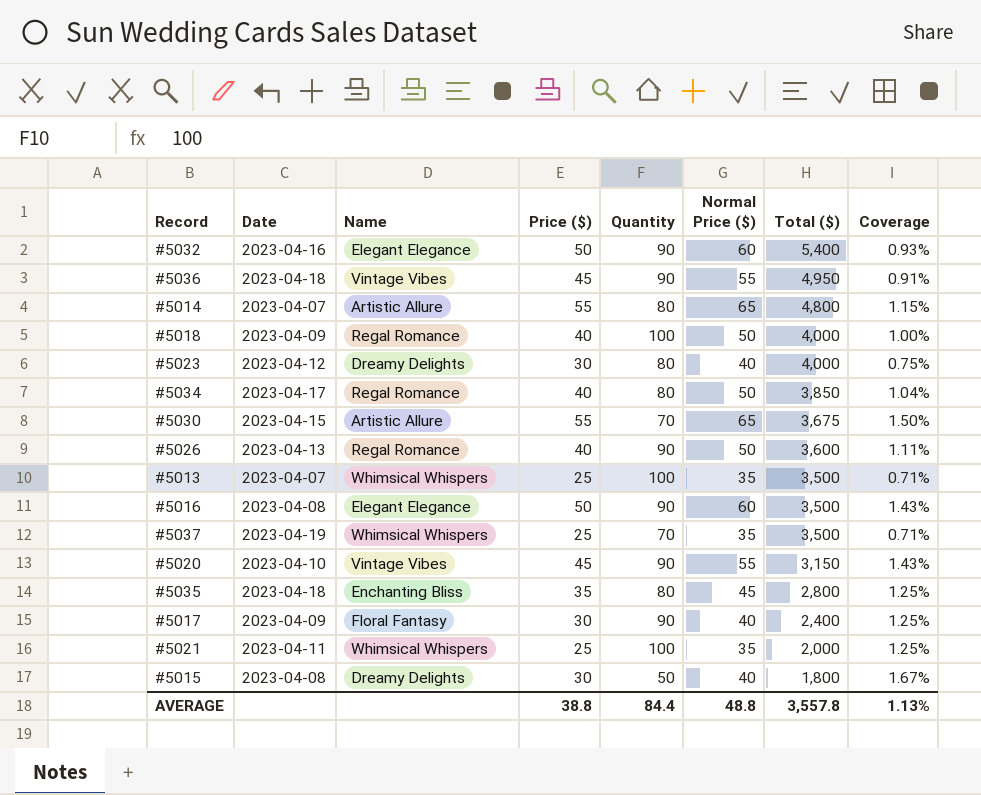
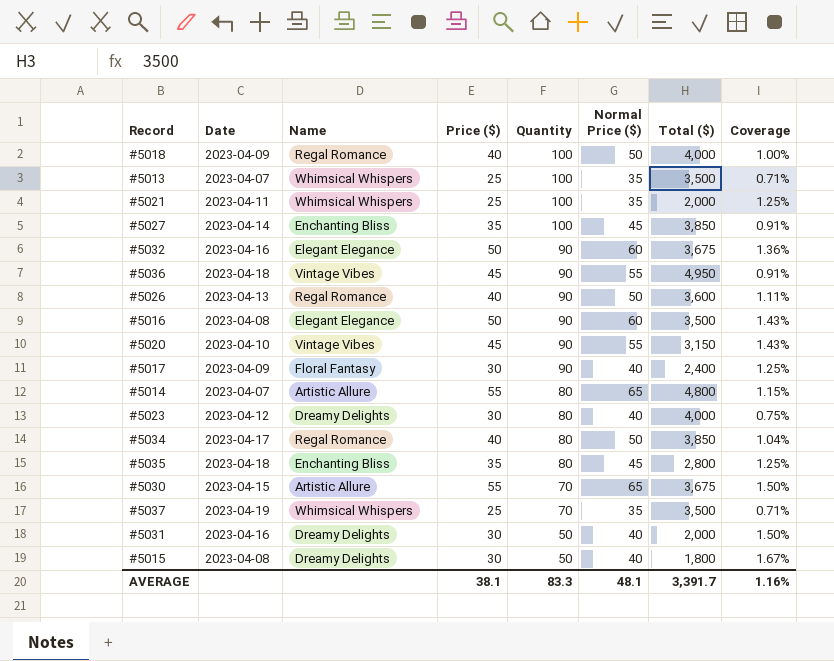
row order: Total ($) descending -> Quantity descending
row #5027: none -> 2023-04-14 | Enchanting Bliss | 35 | 100 | 45 | 3,850 | 0.91%
#5032 | Total ($): 5,400 -> 3,675
#5032 | Coverage: 0.93% -> 1.36%
row #5031: none -> 2023-04-16 | Dreamy Delights | 30 | 50 | 40 | 2,000 | 1.50%
AVERAGE | Price ($): 38.8 -> 38.1
AVERAGE | Quantity: 84.4 -> 83.3
AVERAGE | Normal Price ($): 48.8 -> 48.1
AVERAGE | Total ($): 3,557.8 -> 3,391.7
AVERAGE | Coverage: 1.13% -> 1.16%

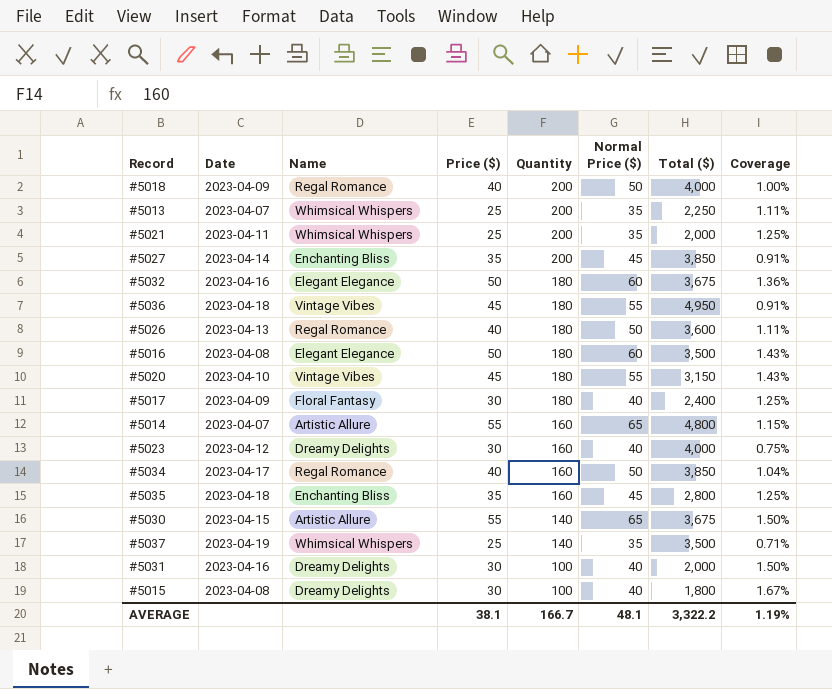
#5018 | Quantity: 100 -> 200
#5013 | Quantity: 100 -> 200
#5013 | Total ($): 3,500 -> 2,250
#5013 | Coverage: 0.71% -> 1.11%
#5021 | Quantity: 100 -> 200
#5027 | Quantity: 100 -> 200
#5032 | Quantity: 90 -> 180
#5036 | Quantity: 90 -> 180
#5026 | Quantity: 90 -> 180
#5016 | Quantity: 90 -> 180
#5020 | Quantity: 90 -> 180
#5017 | Quantity: 90 -> 180
#5014 | Quantity: 80 -> 160
#5023 | Quantity: 80 -> 160
#5034 | Quantity: 80 -> 160
#5035 | Quantity: 80 -> 160
#5030 | Quantity: 70 -> 140
#5037 | Quantity: 70 -> 140
#5031 | Quantity: 50 -> 100
#5015 | Quantity: 50 -> 100
AVERAGE | Quantity: 83.3 -> 166.7
AVERAGE | Total ($): 3,391.7 -> 3,322.2
AVERAGE | Coverage: 1.16% -> 1.19%

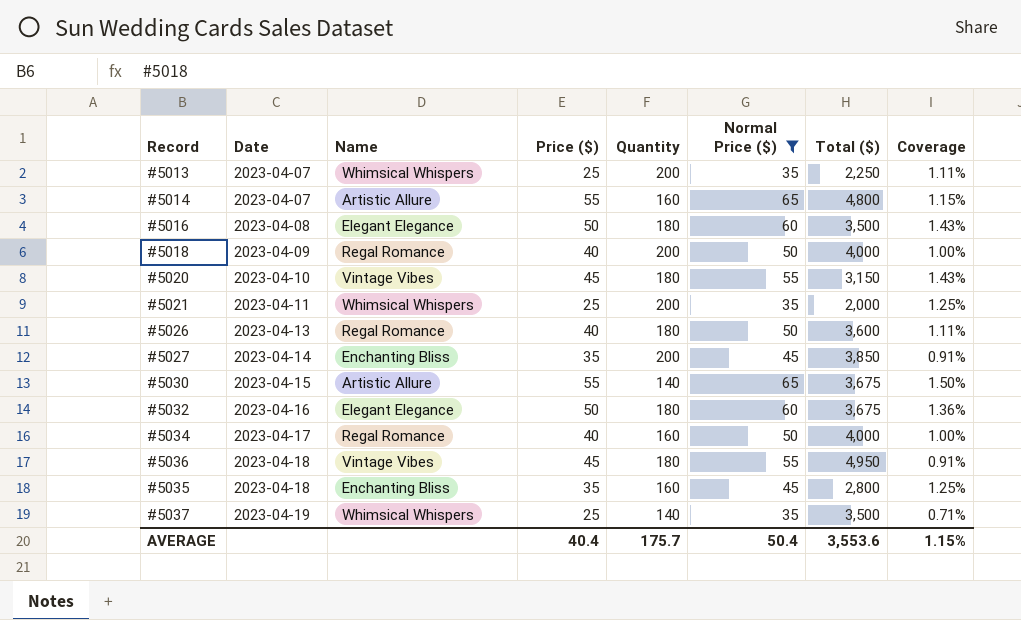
filter: none -> Normal Price ($) != 40
row order: Quantity descending -> Date ascending
#5034 | Total ($): 3,850 -> 4,000
#5034 | Coverage: 1.04% -> 1.00%
AVERAGE | Price ($): 38.1 -> 40.4
AVERAGE | Quantity: 166.7 -> 175.7
AVERAGE | Normal Price ($): 48.1 -> 50.4
AVERAGE | Total ($): 3,322.2 -> 3,553.6
AVERAGE | Coverage: 1.19% -> 1.15%

